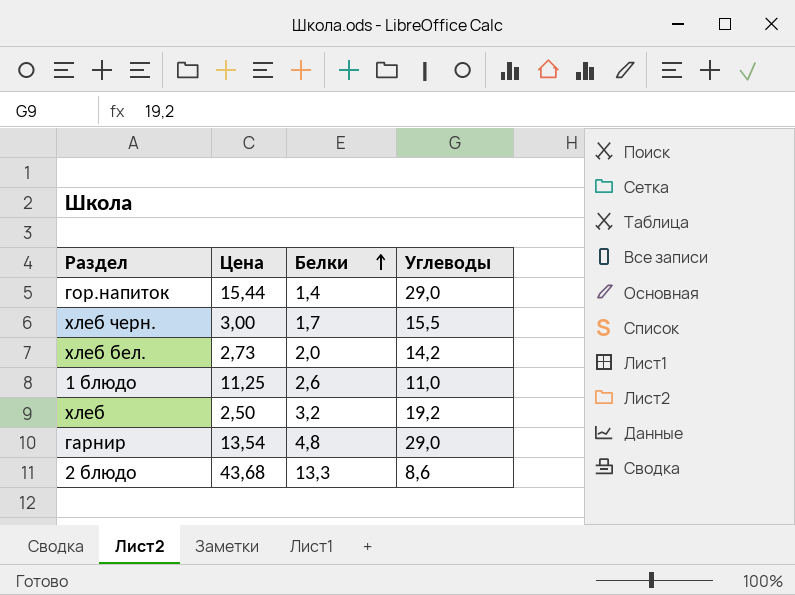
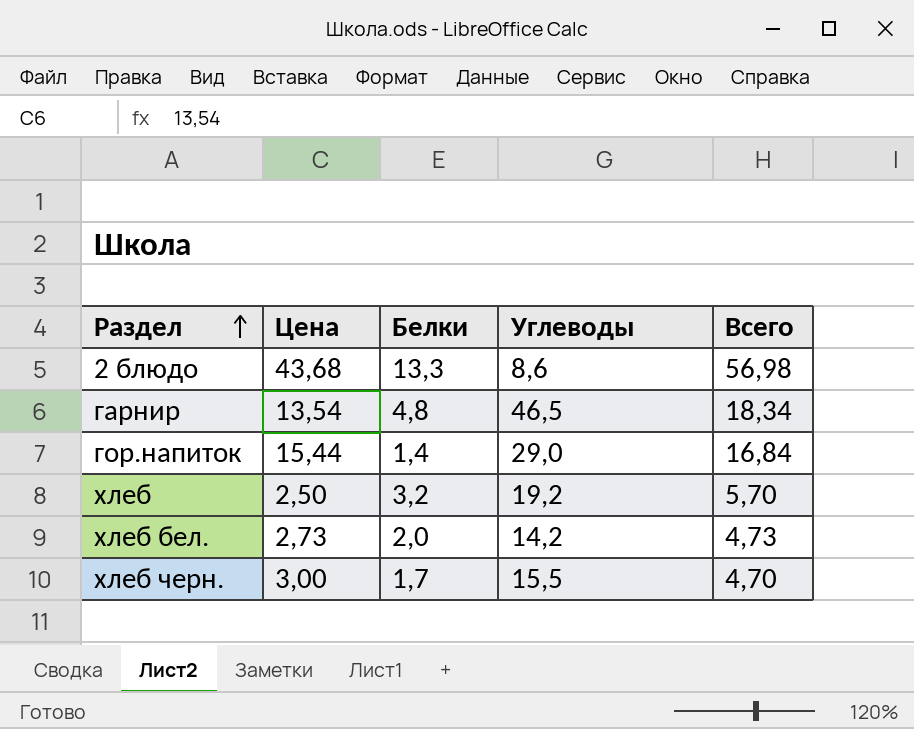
row order: Белки ascending -> Раздел ascending
column Всего | formula: none -> [Цена] + [Белки]
row 1 блюдо: 11,25 | 2,6 | 11,0 -> none
гарнир | Углеводы: 29,0 -> 46,5

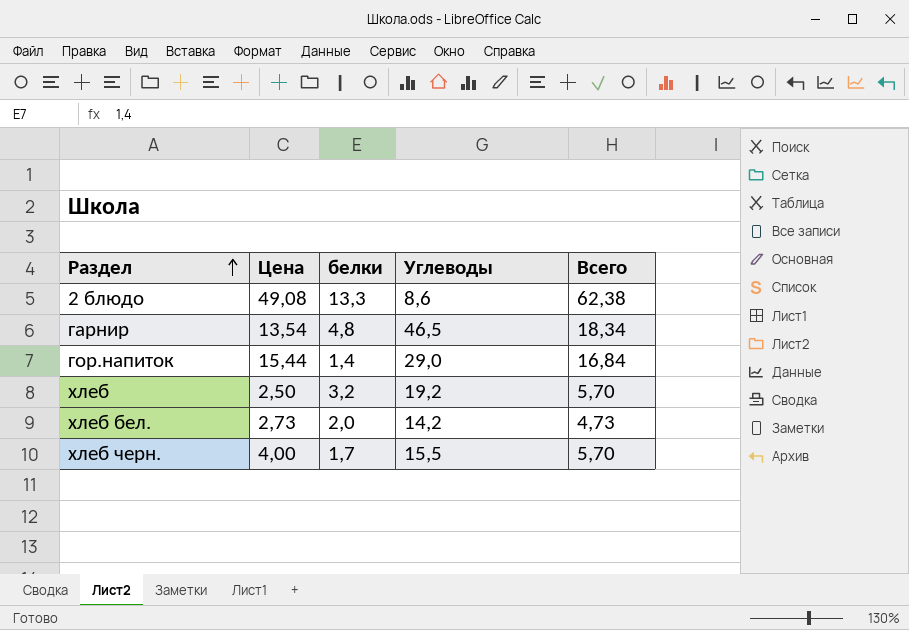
column name: Белки -> белки
2 блюдо | Цена: 43,68 -> 49,08
2 блюдо | Всего: 56,98 -> 62,38
хлеб черн. | Цена: 3,00 -> 4,00
хлеб черн. | Всего: 4,70 -> 5,70

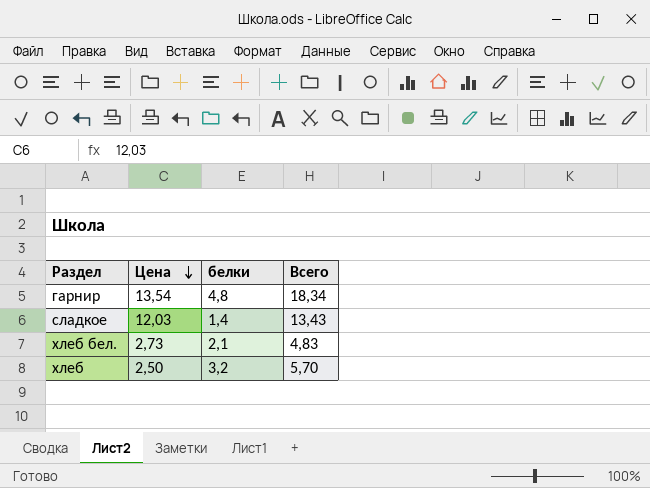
row order: Раздел ascending -> Цена descending
column Углеводы | position: 4 -> none
row 2 блюдо: 49,08 | 13,3 | 8,6 | 62,38 -> none
row гор.напиток: 15,44 | 1,4 | 29,0 | 16,84 -> none
row хлеб черн.: 4,00 | 1,7 | 15,5 | 5,70 -> none
row сладкое: none -> 12,03 | 1,4 | 13,43
хлеб бел. | белки: 2,0 -> 2,1
хлеб бел. | Всего: 4,73 -> 4,83

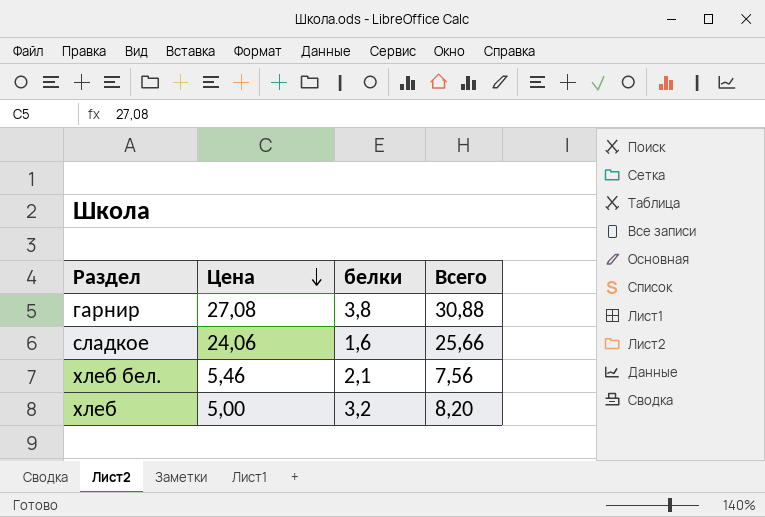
гарнир | Цена: 13,54 -> 27,08
гарнир | белки: 4,8 -> 3,8
гарнир | Всего: 18,34 -> 30,88
сладкое | Цена: 12,03 -> 24,06
сладкое | белки: 1,4 -> 1,6
сладкое | Всего: 13,43 -> 25,66
хлеб бел. | Цена: 2,73 -> 5,46
хлеб бел. | Всего: 4,83 -> 7,56
хлеб | Цена: 2,50 -> 5,00
хлеб | Всего: 5,70 -> 8,20

